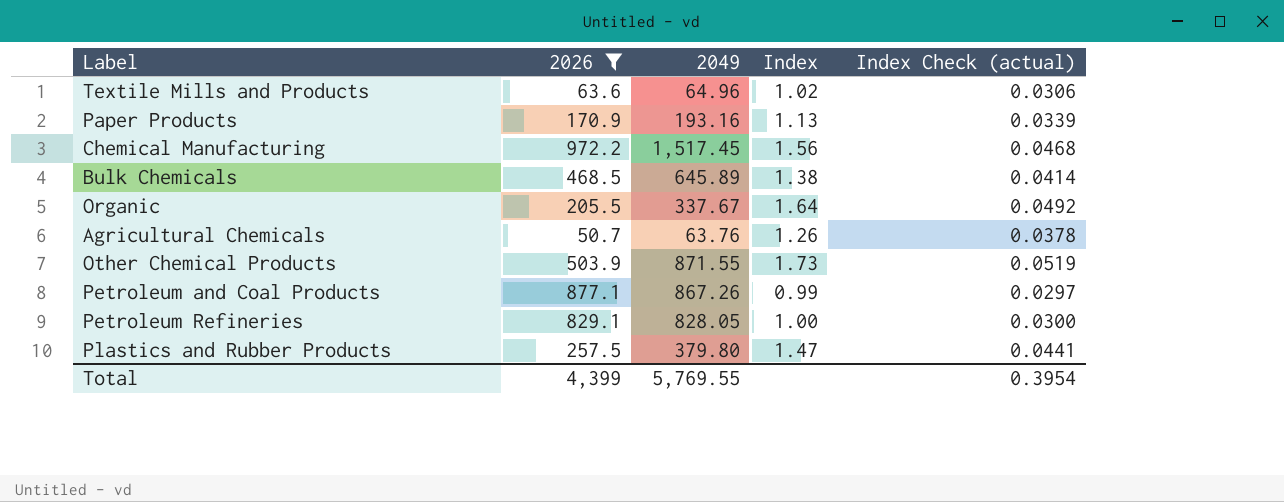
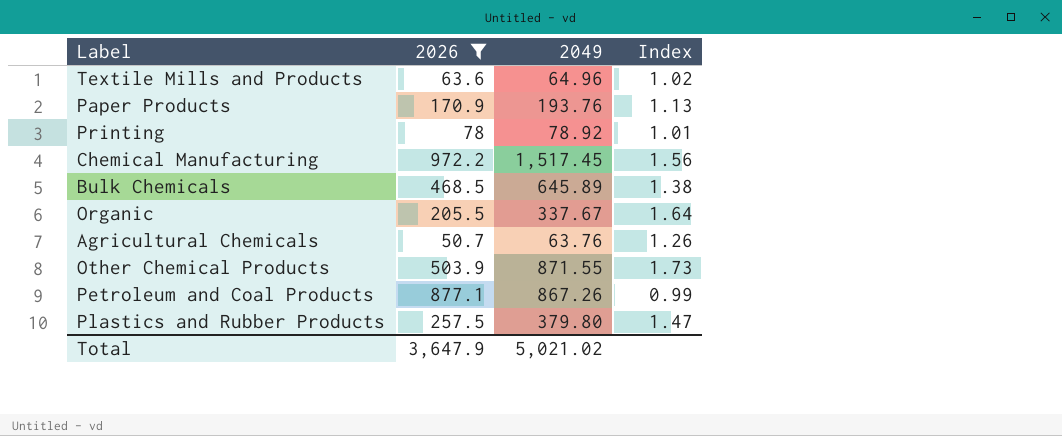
column Index Check (actual) | formula: [Index] * 0.03 -> none
row Petroleum Refineries: 829.1 | 828.05 | 1.00 | 0.0300 -> none
Paper Products | 2049: 193.16 -> 193.76
row Printing: none -> 78 | 78.92 | 1.01
Total | 2026: 4,399 -> 3,647.9
Total | 2049: 5,769.55 -> 5,021.02

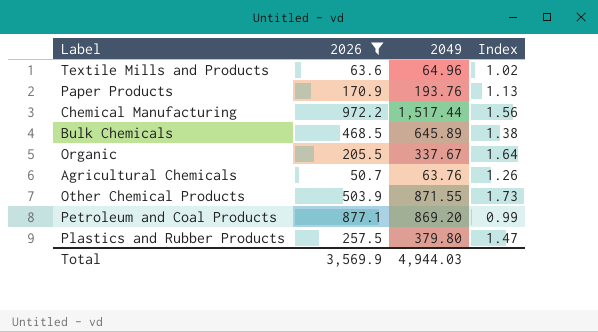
row Printing: 78 | 78.92 | 1.01 -> none
Chemical Manufacturing | 2049: 1,517.45 -> 1,517.44
Petroleum and Coal Products | 2049: 867.26 -> 869.20
Total | 2026: 3,647.9 -> 3,569.9
Total | 2049: 5,021.02 -> 4,944.03

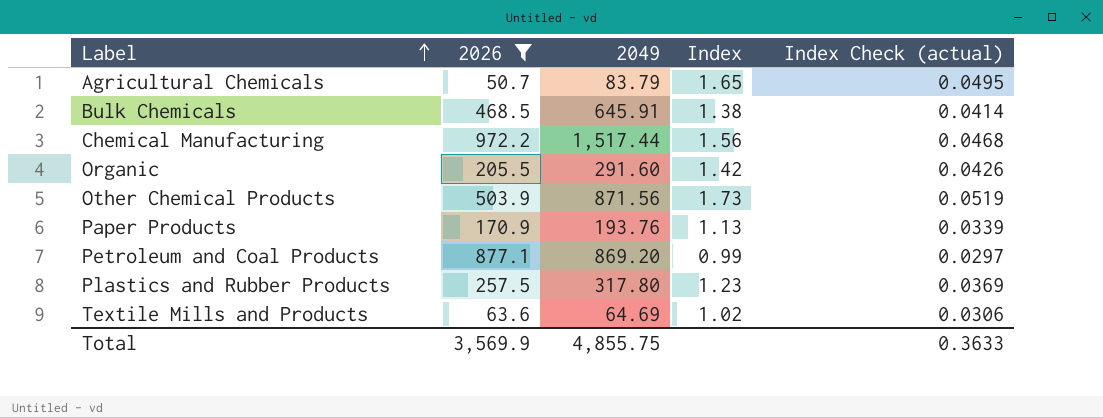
row order: none -> Label ascending
column Index Check (actual) | formula: none -> [Index] * 0.03
Agricultural Chemicals | 2049: 63.76 -> 83.79
Agricultural Chemicals | Index: 1.26 -> 1.65
Bulk Chemicals | 2049: 645.89 -> 645.91
Organic | 2049: 337.67 -> 291.60
Organic | Index: 1.64 -> 1.42
Other Chemical Products | 2049: 871.55 -> 871.56
Plastics and Rubber Products | 2049: 379.80 -> 317.80
Plastics and Rubber Products | Index: 1.47 -> 1.23
Textile Mills and Products | 2049: 64.96 -> 64.69
Total | 2049: 4,944.03 -> 4,855.75

